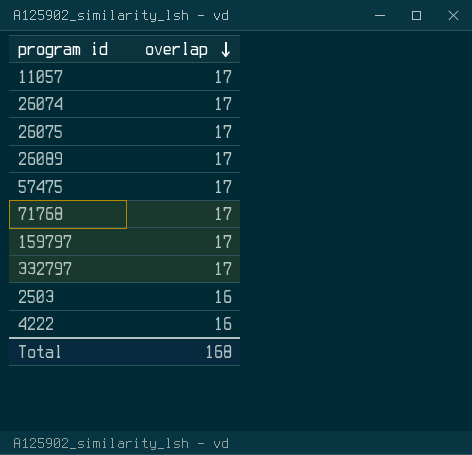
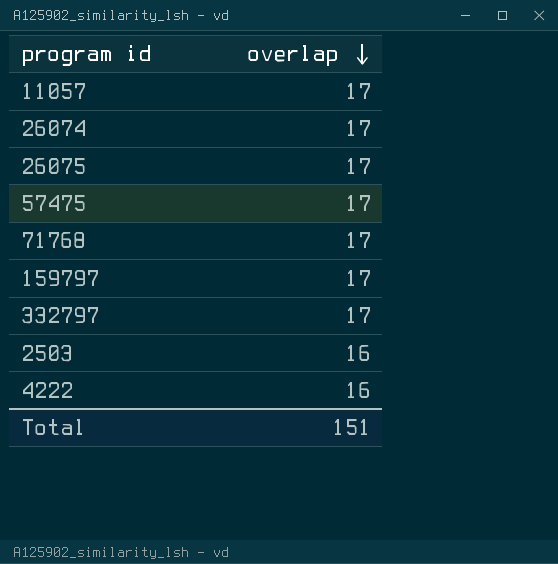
row 26089: 17 -> none
Total | overlap: 168 -> 151

